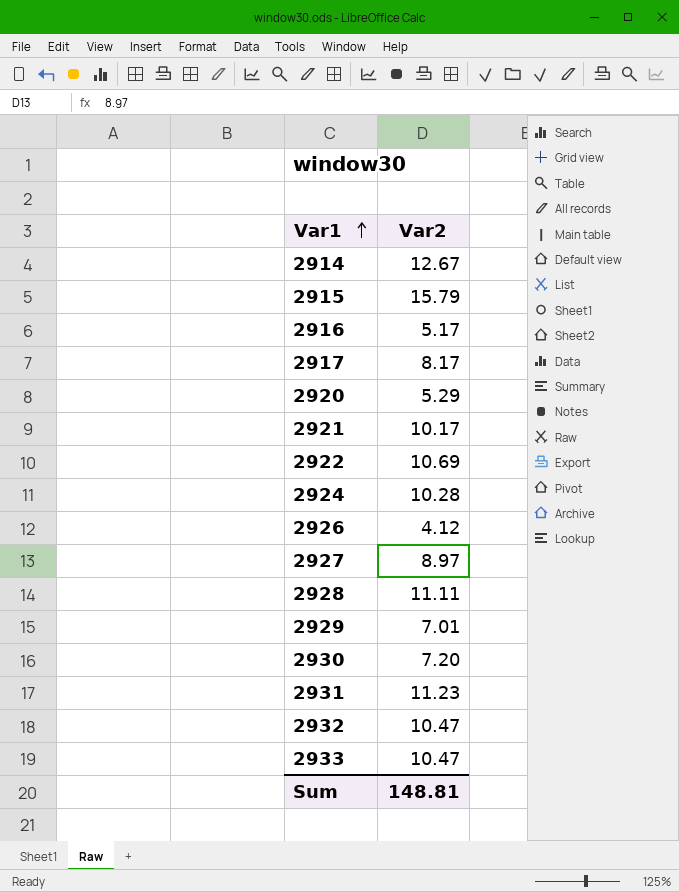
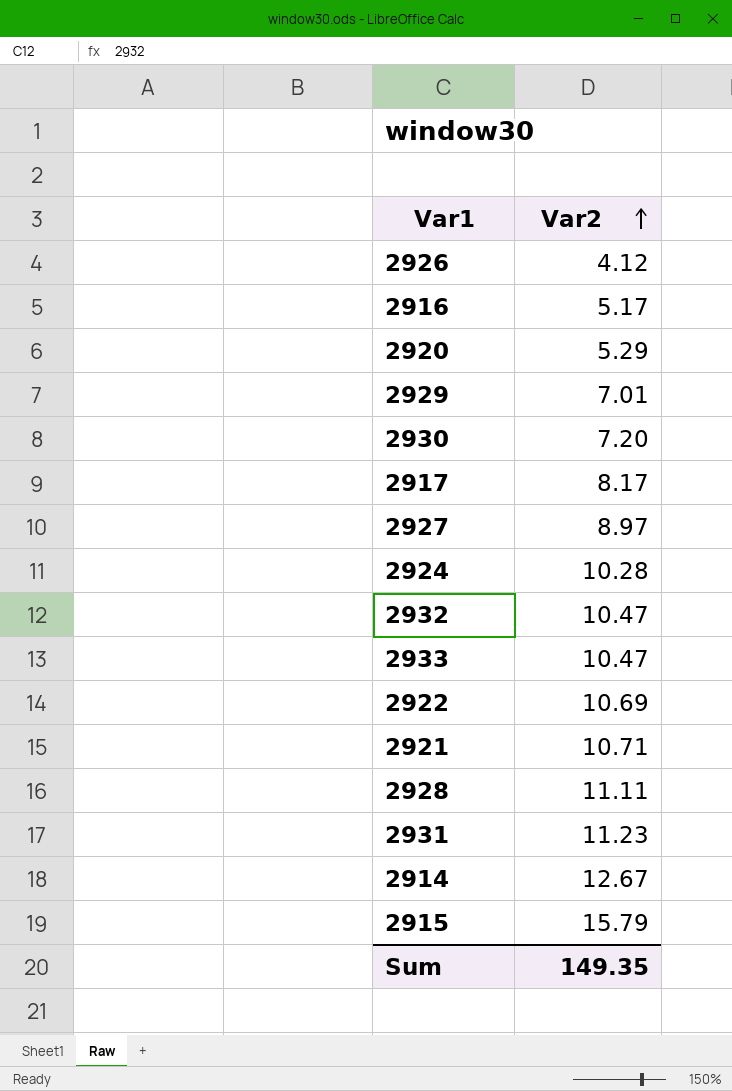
row order: Var1 ascending -> Var2 ascending
2921 | Var2: 10.17 -> 10.71
Sum | Var2: 148.81 -> 149.35

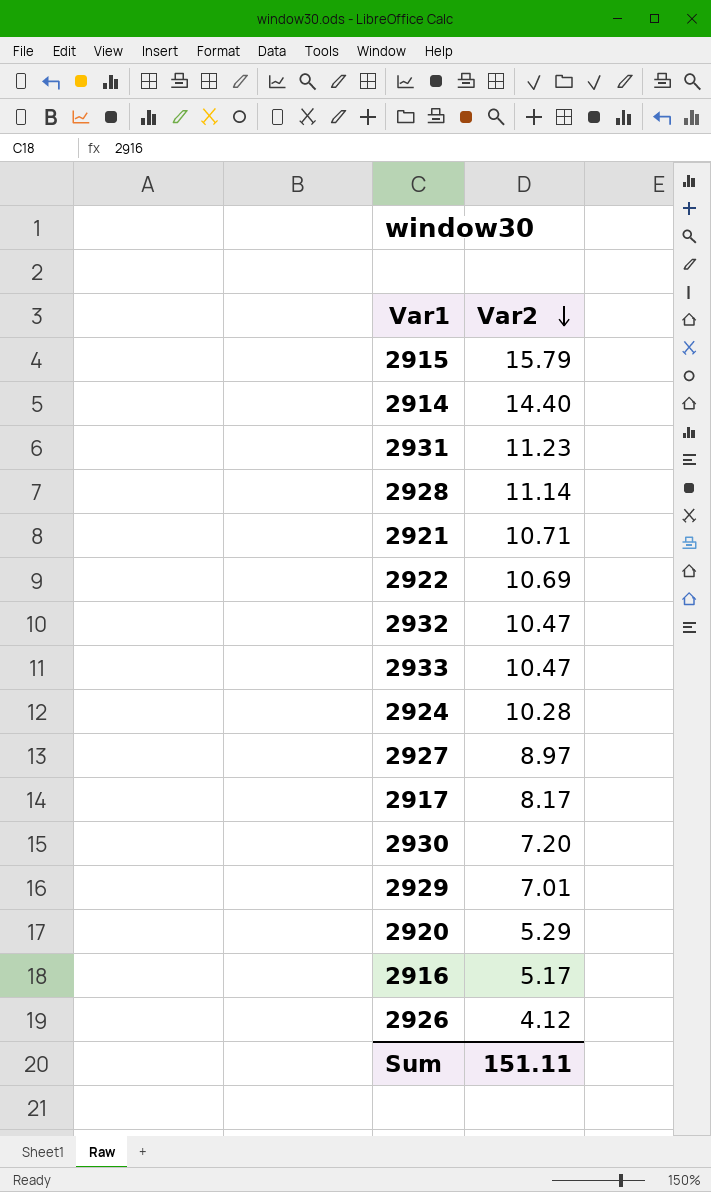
row order: Var2 ascending -> Var2 descending
2914 | Var2: 12.67 -> 14.40
2928 | Var2: 11.11 -> 11.14
Sum | Var2: 149.35 -> 151.11

